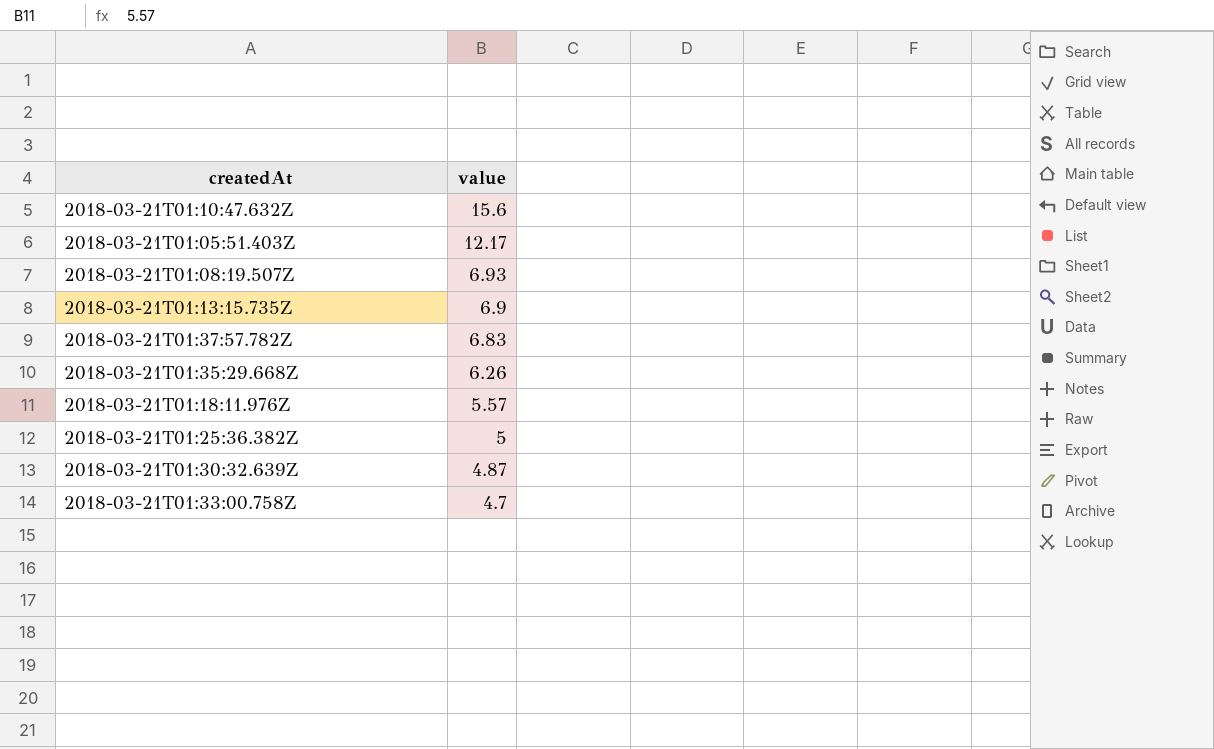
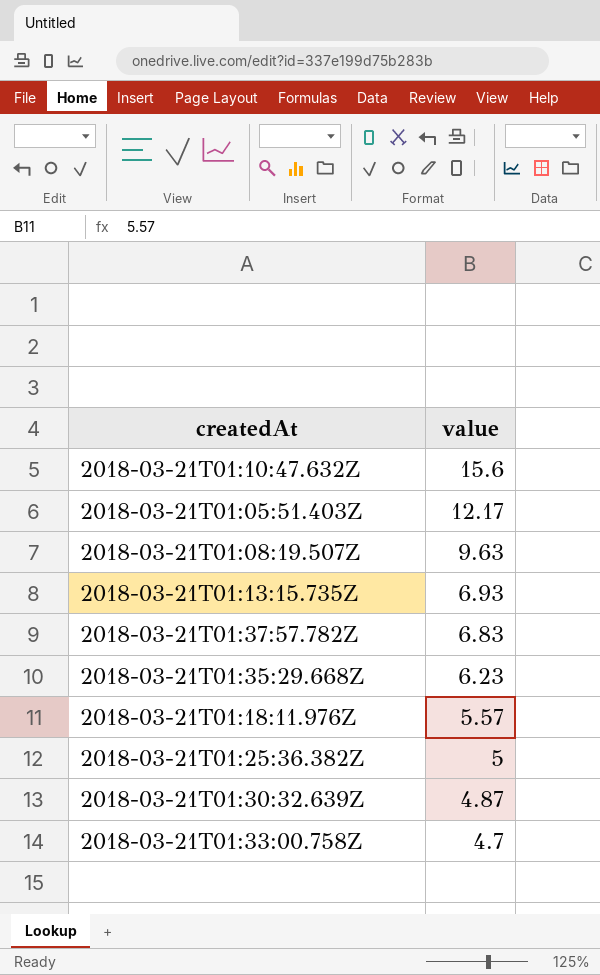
2018-03-21T01:08:19.507Z | value: 6.93 -> 9.63
2018-03-21T01:13:15.735Z | value: 6.9 -> 6.93
2018-03-21T01:35:29.668Z | value: 6.26 -> 6.23

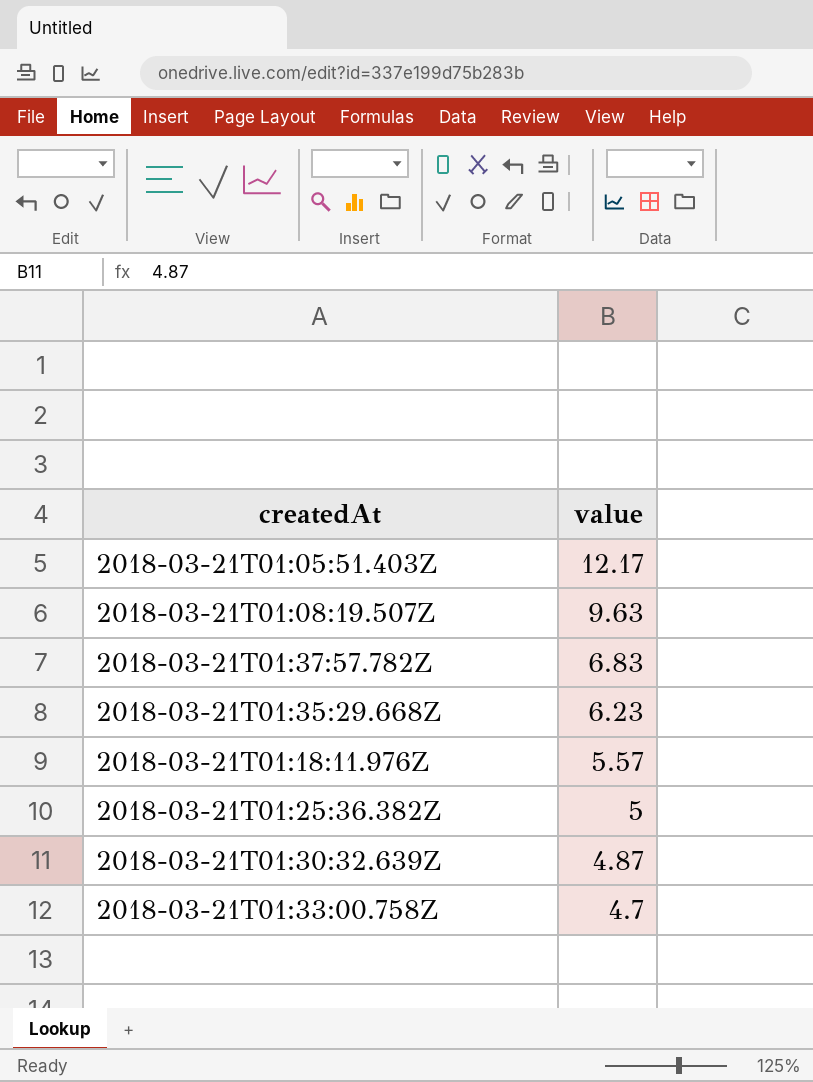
row 2018-03-21T01:10:47.632Z: 15.6 -> none
row 2018-03-21T01:13:15.735Z: 6.93 -> none

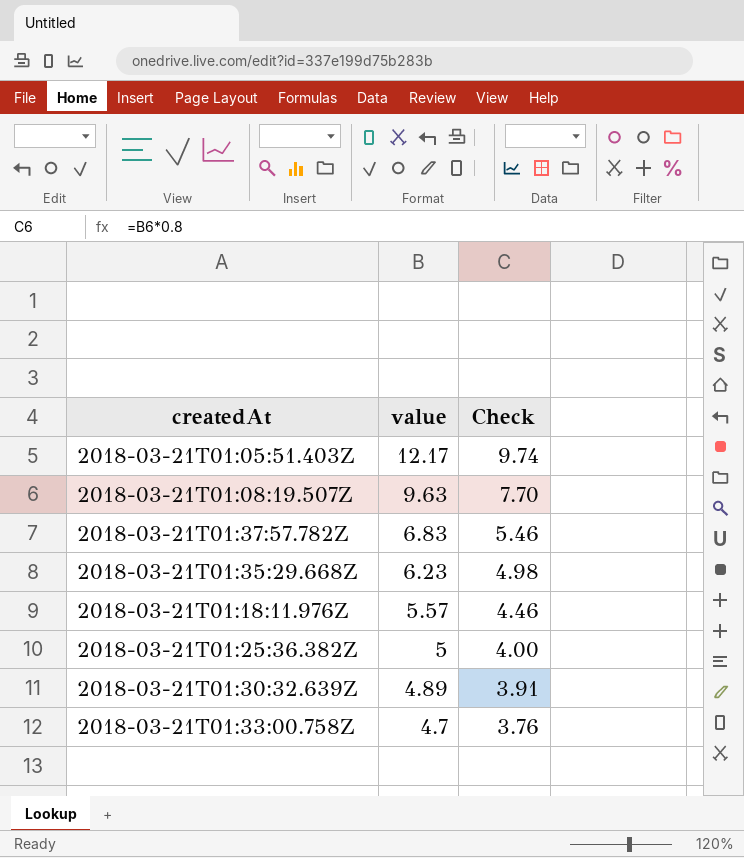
column Check | formula: none -> [value] * 0.8
2018-03-21T01:30:32.639Z | value: 4.87 -> 4.89

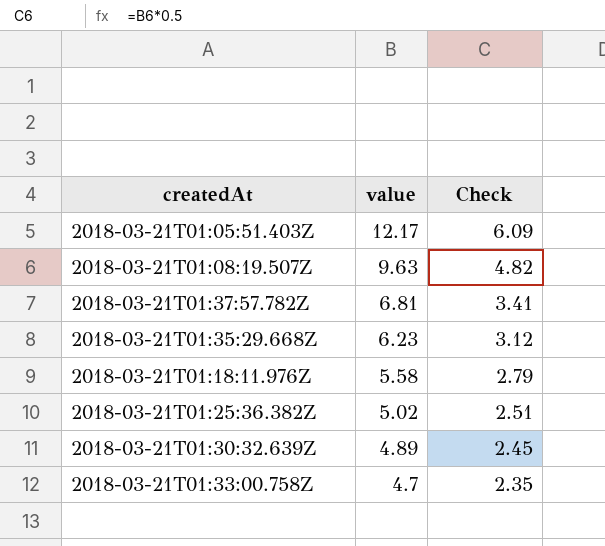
column Check | formula: [value] * 0.8 -> [value] * 0.5
2018-03-21T01:37:57.782Z | value: 6.83 -> 6.81
2018-03-21T01:18:11.976Z | value: 5.57 -> 5.58
2018-03-21T01:25:36.382Z | value: 5 -> 5.02

